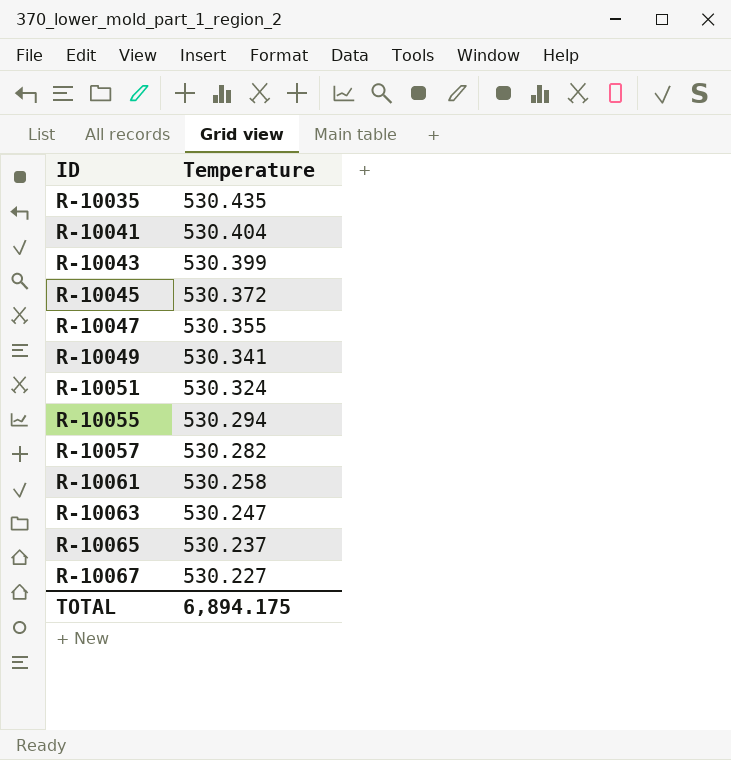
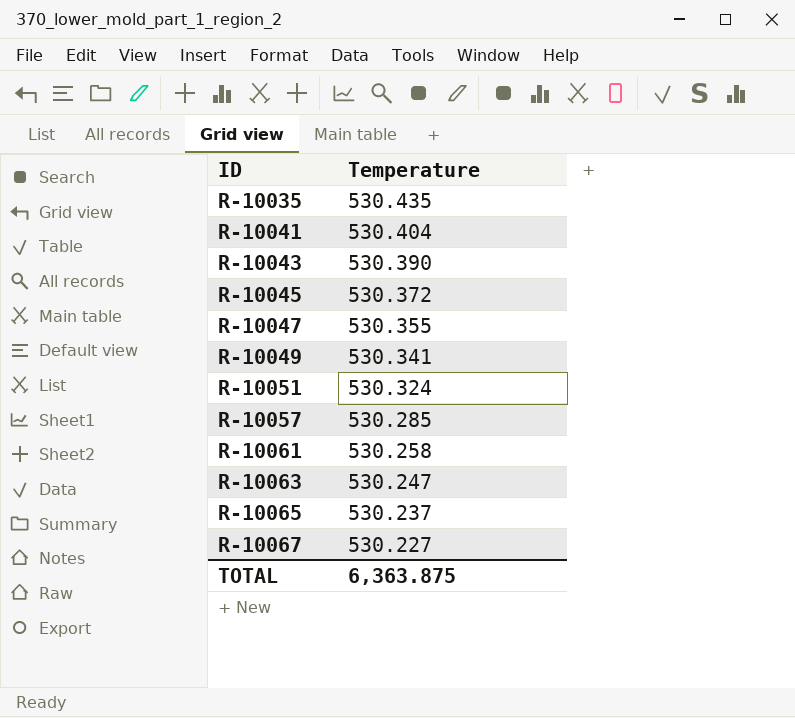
row R-10055: 530.294 -> none
R-10043 | Temperature: 530.399 -> 530.390
R-10057 | Temperature: 530.282 -> 530.285
TOTAL | Temperature: 6,894.175 -> 6,363.875

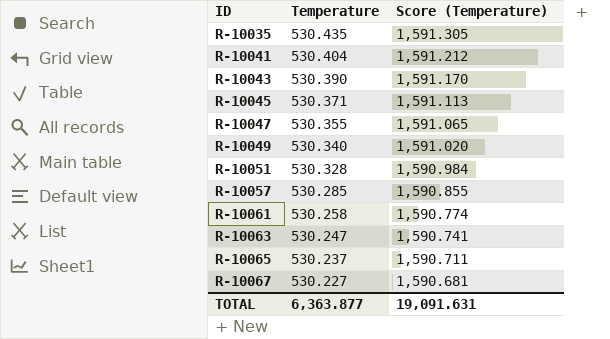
column Score (Temperature) | formula: none -> [Temperature] * 3
R-10045 | Temperature: 530.372 -> 530.371
R-10049 | Temperature: 530.341 -> 530.340
R-10051 | Temperature: 530.324 -> 530.328
TOTAL | Temperature: 6,363.875 -> 6,363.877

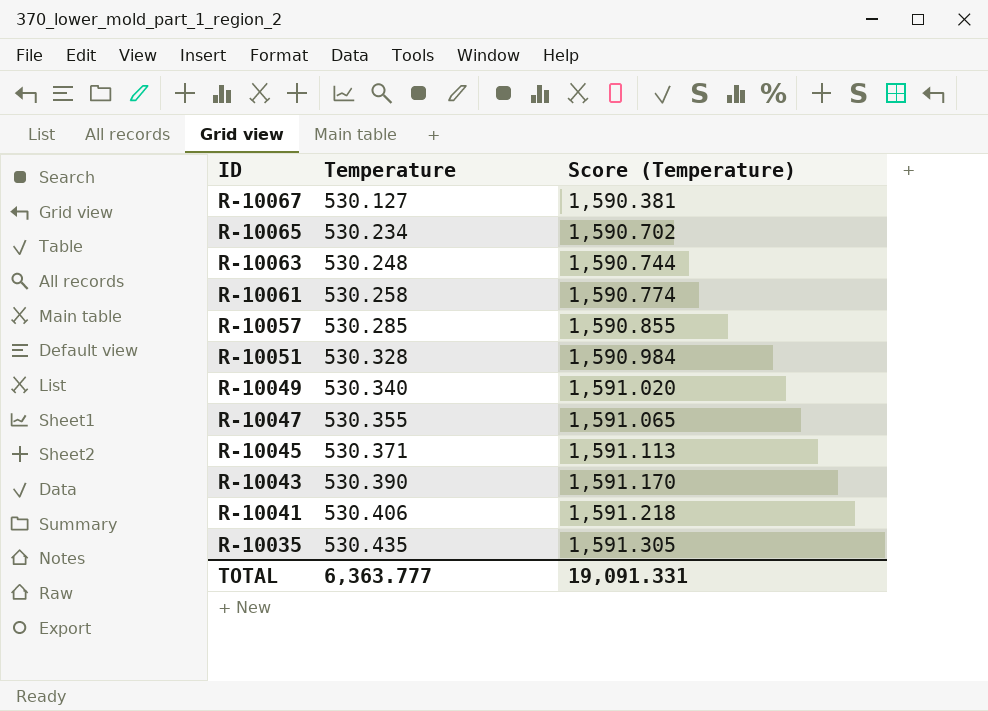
row order: ID ascending -> ID descending
R-10067 | Temperature: 530.227 -> 530.127
R-10067 | Score (Temperature): 1,590.681 -> 1,590.381
R-10065 | Temperature: 530.237 -> 530.234
R-10065 | Score (Temperature): 1,590.711 -> 1,590.702
R-10063 | Temperature: 530.247 -> 530.248
R-10063 | Score (Temperature): 1,590.741 -> 1,590.744
R-10041 | Temperature: 530.404 -> 530.406
R-10041 | Score (Temperature): 1,591.212 -> 1,591.218
TOTAL | Temperature: 6,363.877 -> 6,363.777
TOTAL | Score (Temperature): 19,091.631 -> 19,091.331

